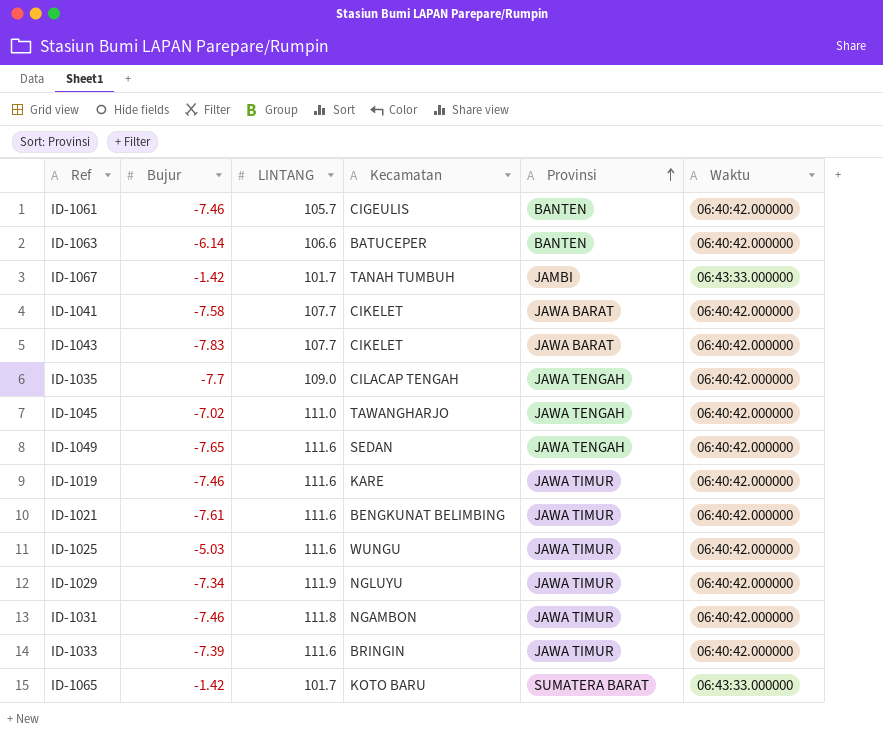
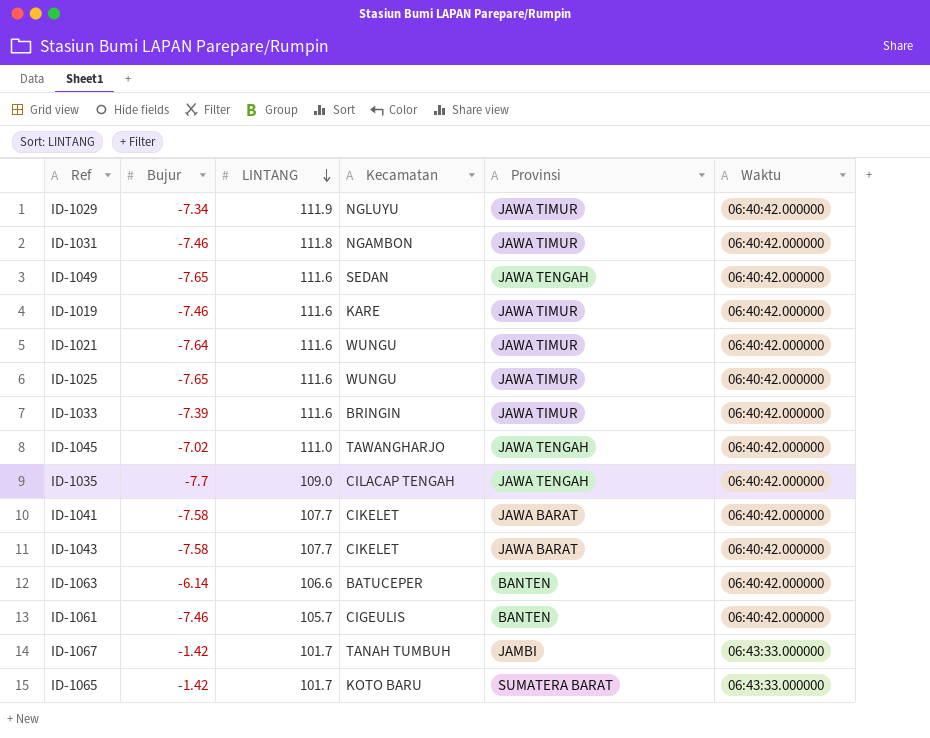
row order: Provinsi ascending -> LINTANG descending
ID-1021 | Bujur: -7.61 -> -7.64
ID-1021 | Kecamatan: BENGKUNAT BELIMBING -> WUNGU
ID-1025 | Bujur: -5.03 -> -7.65
ID-1043 | Bujur: -7.83 -> -7.58

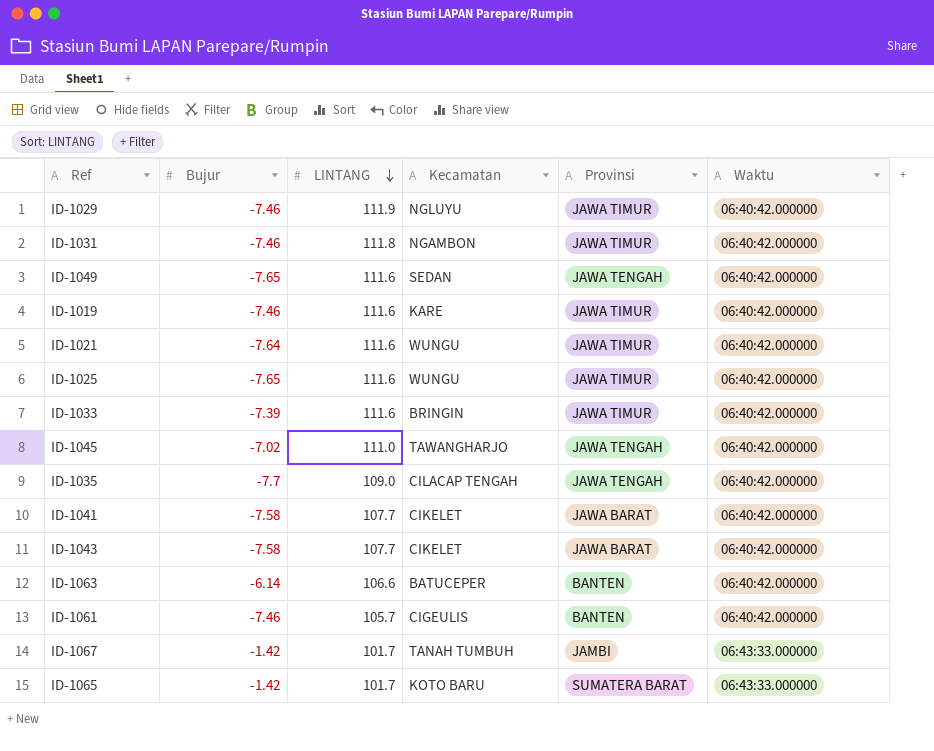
ID-1029 | Bujur: -7.34 -> -7.46

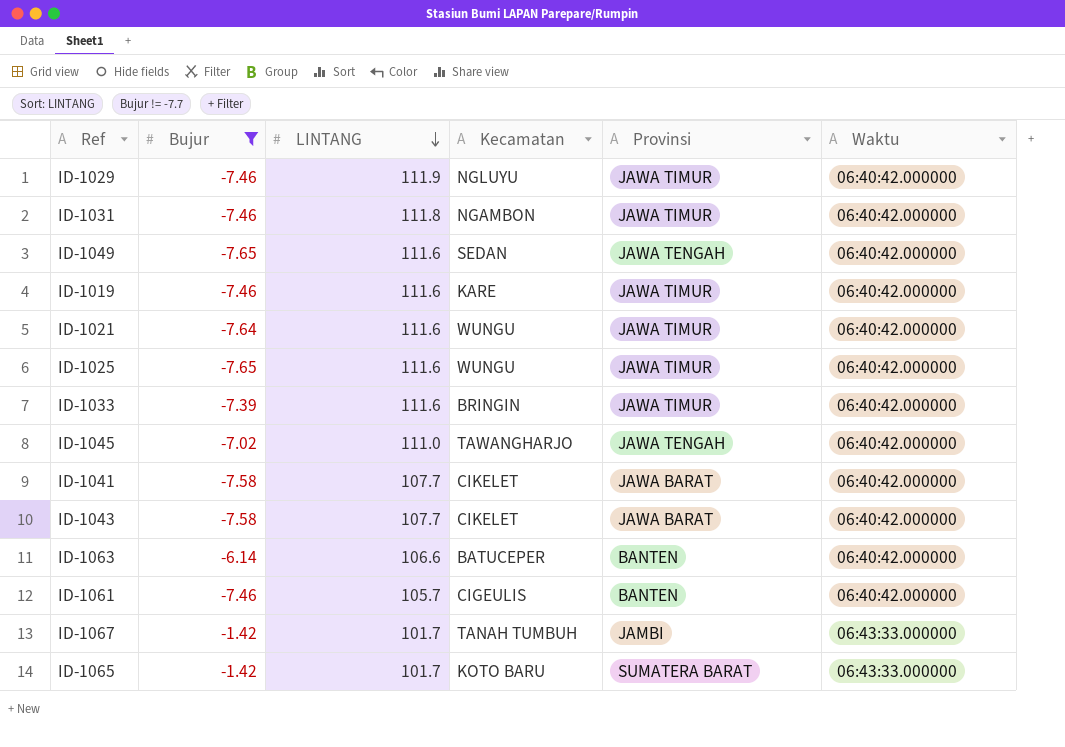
filter: none -> Bujur != -7.7

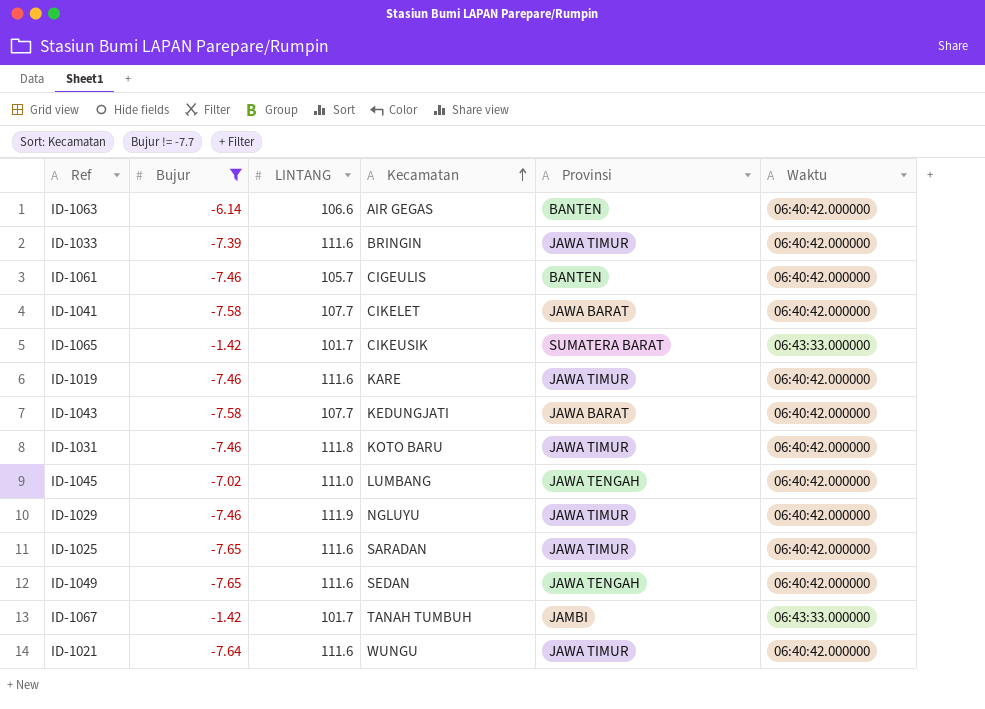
row order: LINTANG descending -> Kecamatan ascending
ID-1063 | Kecamatan: BATUCEPER -> AIR GEGAS
ID-1065 | Kecamatan: KOTO BARU -> CIKEUSIK
ID-1043 | Kecamatan: CIKELET -> KEDUNGJATI
ID-1031 | Kecamatan: NGAMBON -> KOTO BARU
ID-1045 | Kecamatan: TAWANGHARJO -> LUMBANG
ID-1025 | Kecamatan: WUNGU -> SARADAN

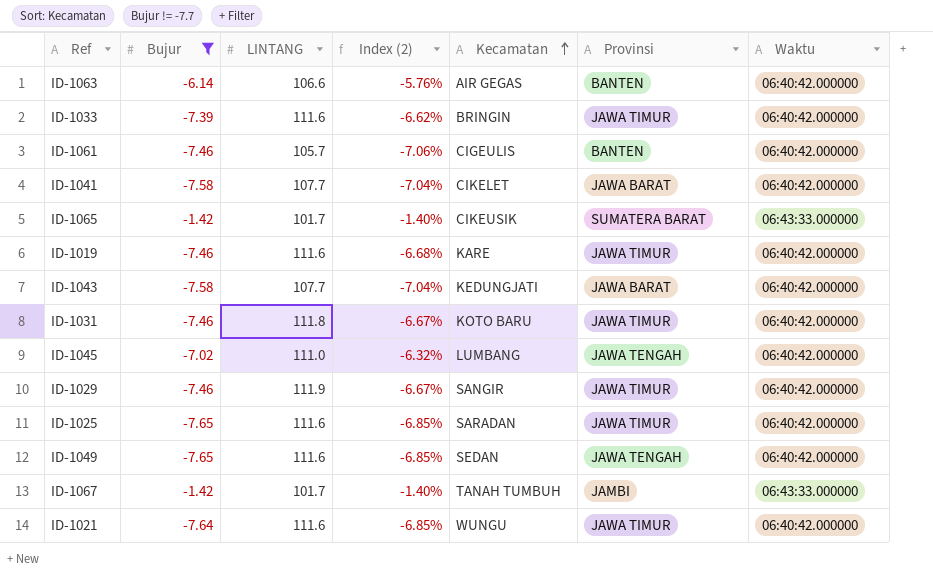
column Index (2) | formula: none -> [Bujur] / [LINTANG]
ID-1029 | Kecamatan: NGLUYU -> SANGIR

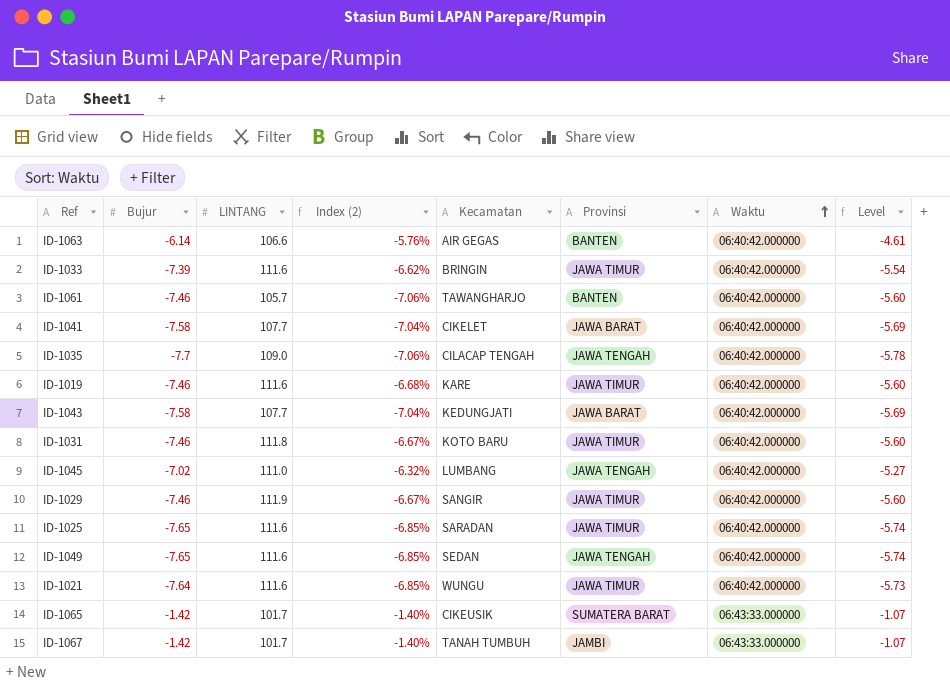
filter: Bujur != -7.7 -> none
row order: Kecamatan ascending -> Waktu ascending
column Level | formula: none -> [Bujur] * 0.75
ID-1061 | Kecamatan: CIGEULIS -> TAWANGHARJO

